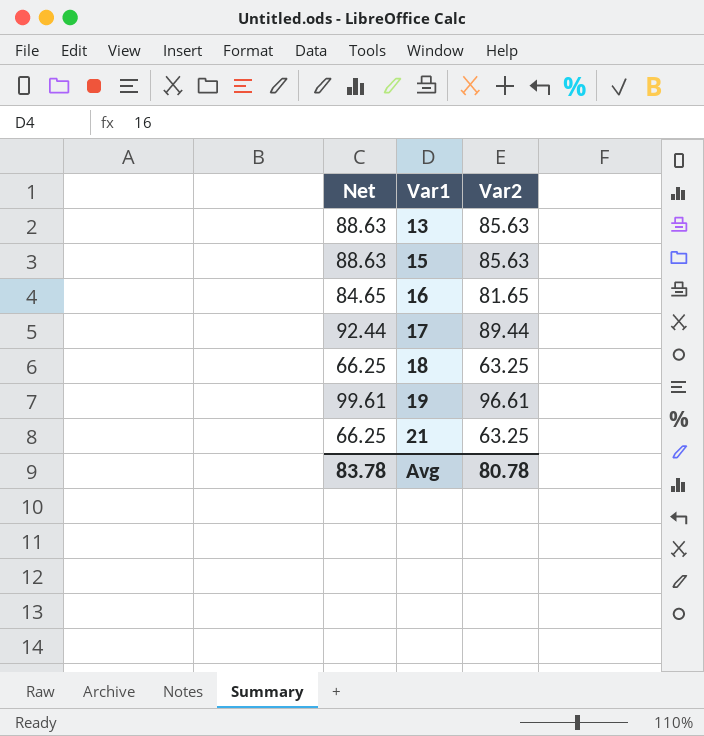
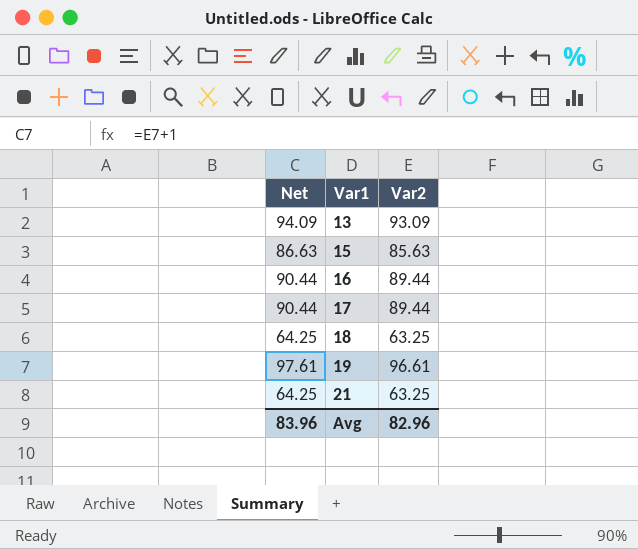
column Net | formula: [Var2] + 3 -> [Var2] + 1
13 | Var2: 85.63 -> 93.09
16 | Var2: 81.65 -> 89.44
Avg | Net: 83.78 -> 83.96
Avg | Var2: 80.78 -> 82.96

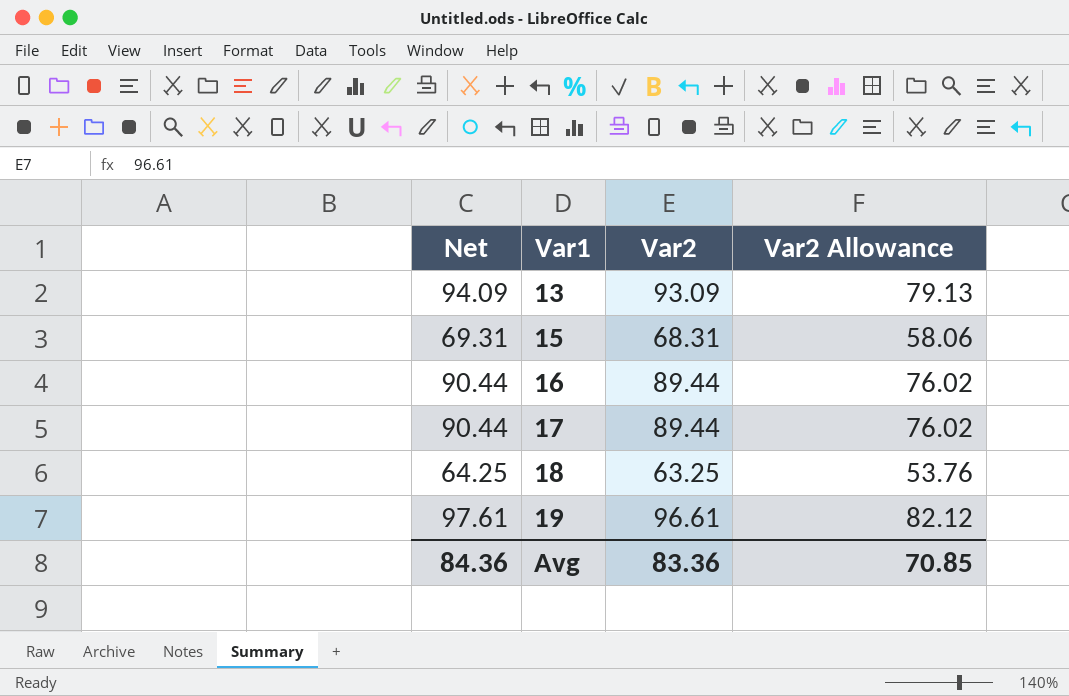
column Var2 Allowance | formula: none -> [Var2] * 0.85
row 21: 64.25 | 63.25 -> none
15 | Net: 86.63 -> 69.31
15 | Var2: 85.63 -> 68.31
Avg | Net: 83.96 -> 84.36
Avg | Var2: 82.96 -> 83.36

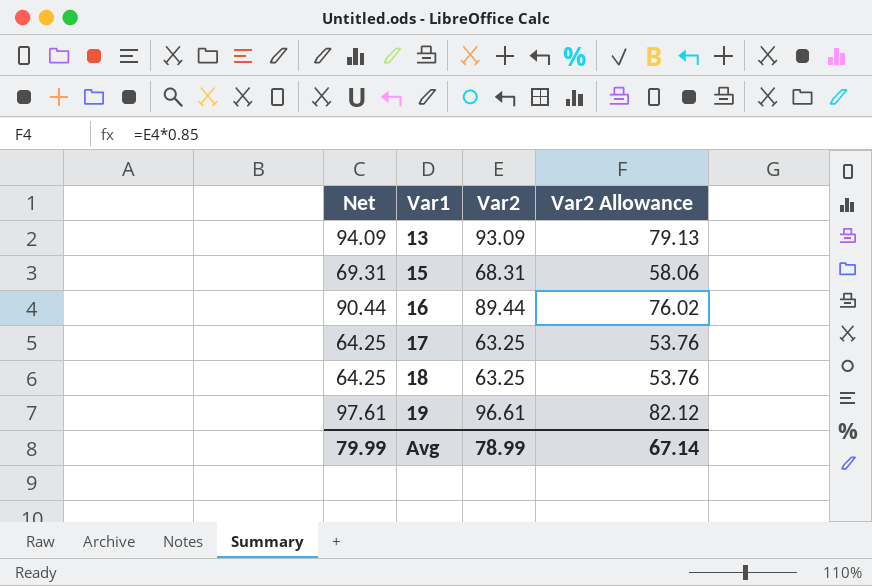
17 | Net: 90.44 -> 64.25
17 | Var2: 89.44 -> 63.25
17 | Var2 Allowance: 76.02 -> 53.76
Avg | Net: 84.36 -> 79.99
Avg | Var2: 83.36 -> 78.99
Avg | Var2 Allowance: 70.85 -> 67.14

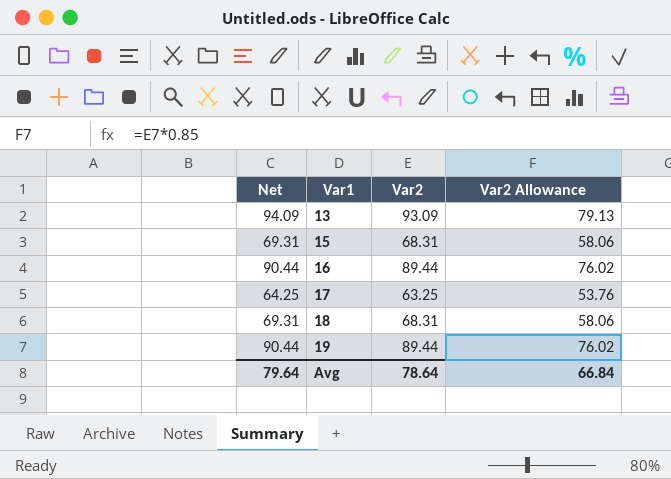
18 | Net: 64.25 -> 69.31
18 | Var2: 63.25 -> 68.31
18 | Var2 Allowance: 53.76 -> 58.06
19 | Net: 97.61 -> 90.44
19 | Var2: 96.61 -> 89.44
19 | Var2 Allowance: 82.12 -> 76.02
Avg | Net: 79.99 -> 79.64
Avg | Var2: 78.99 -> 78.64
Avg | Var2 Allowance: 67.14 -> 66.84

